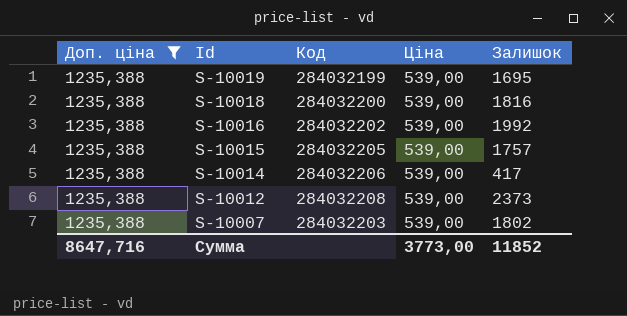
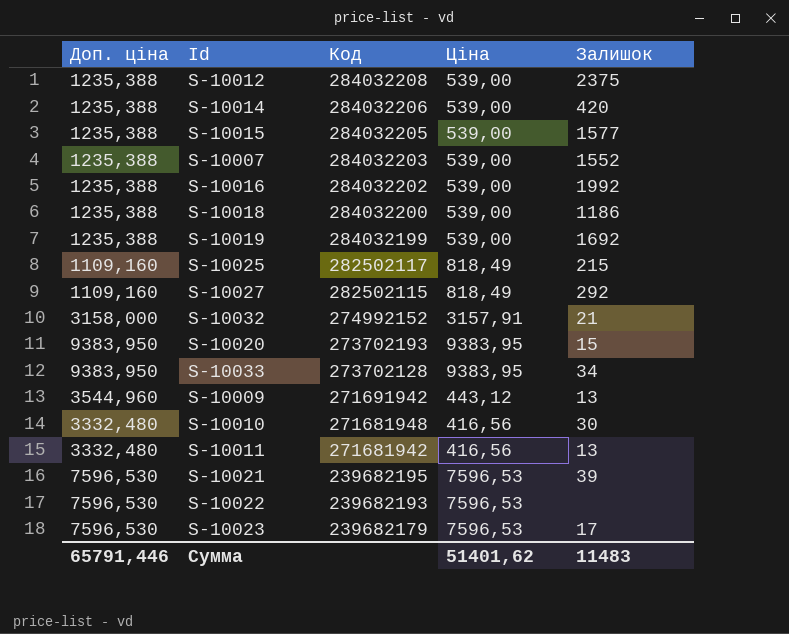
filter: Доп. ціна = 1235,388 -> none
row order: Id descending -> Код descending
S-10012 | Залишок: 2373 -> 2375
S-10014 | Залишок: 417 -> 420
S-10015 | Залишок: 1757 -> 1577
S-10007 | Залишок: 1802 -> 1552
S-10018 | Залишок: 1816 -> 1186
S-10019 | Залишок: 1695 -> 1692
Сумма | Доп. ціна: 8647,716 -> 65791,446
Сумма | Ціна: 3773,00 -> 51401,62
Сумма | Залишок: 11852 -> 11483

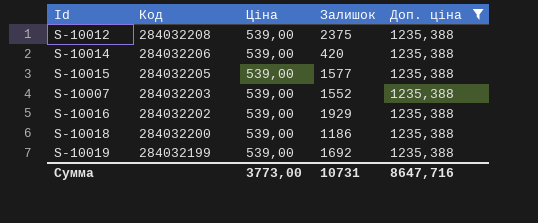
filter: none -> Доп. ціна = 1235,388
column Доп. ціна | position: 1 -> 5
S-10016 | Залишок: 1992 -> 1929
Сумма | Ціна: 51401,62 -> 3773,00
Сумма | Залишок: 11483 -> 10731
Сумма | Доп. ціна: 65791,446 -> 8647,716

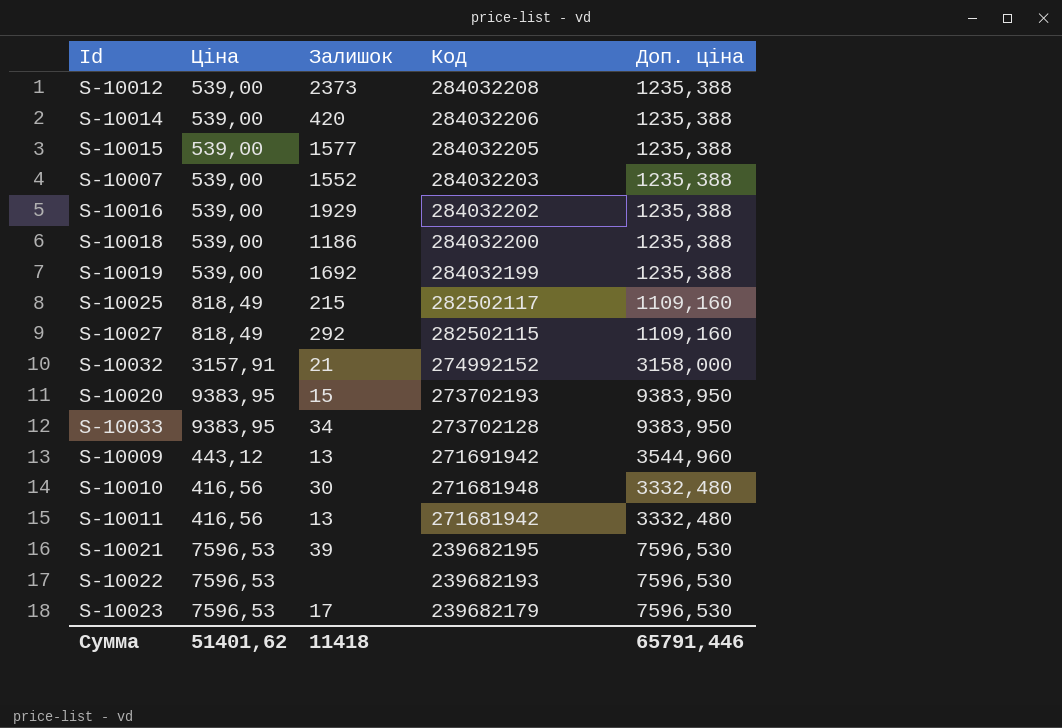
filter: Доп. ціна = 1235,388 -> none
column Код | position: 2 -> 4
S-10012 | Залишок: 2375 -> 2373
Сумма | Ціна: 3773,00 -> 51401,62
Сумма | Залишок: 10731 -> 11418
Сумма | Доп. ціна: 8647,716 -> 65791,446

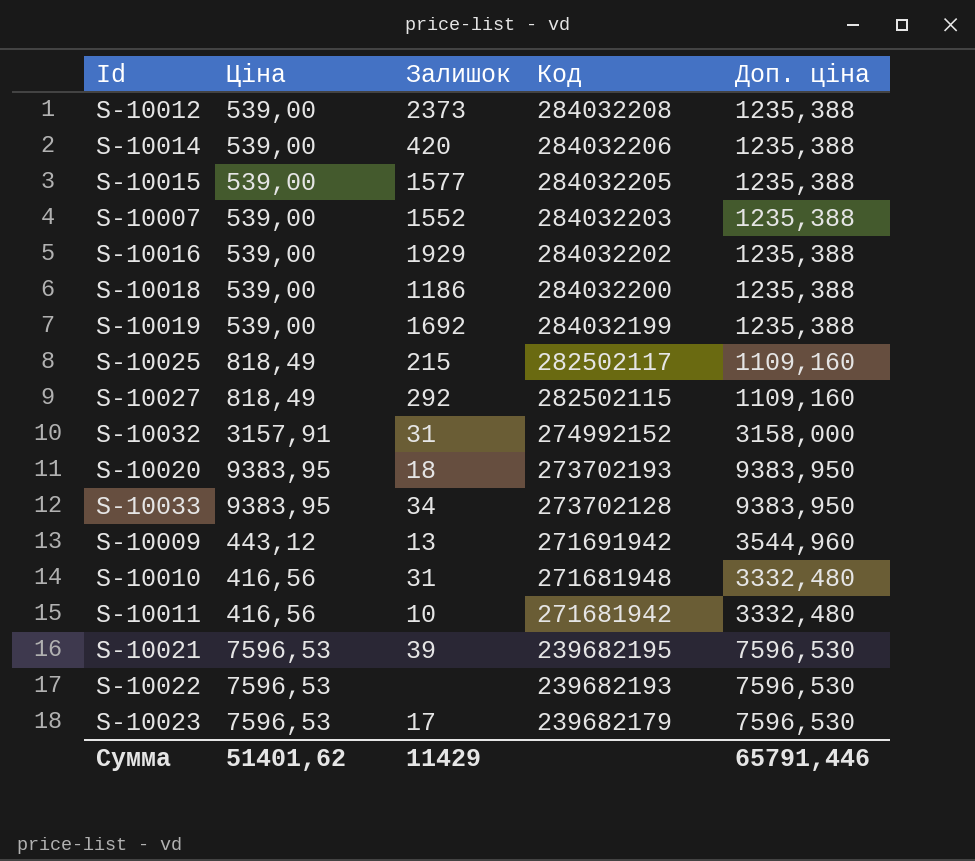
S-10032 | Залишок: 21 -> 31
S-10020 | Залишок: 15 -> 18
S-10010 | Залишок: 30 -> 31
S-10011 | Залишок: 13 -> 10
Сумма | Залишок: 11418 -> 11429

